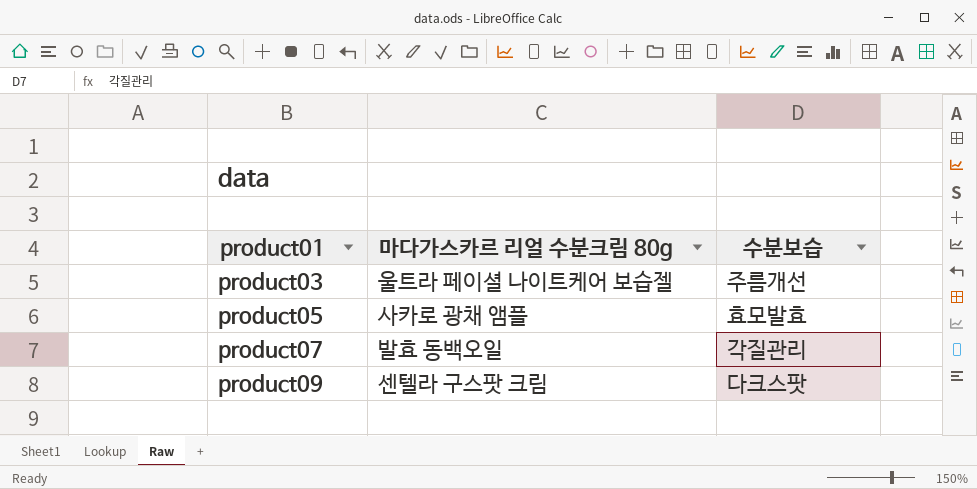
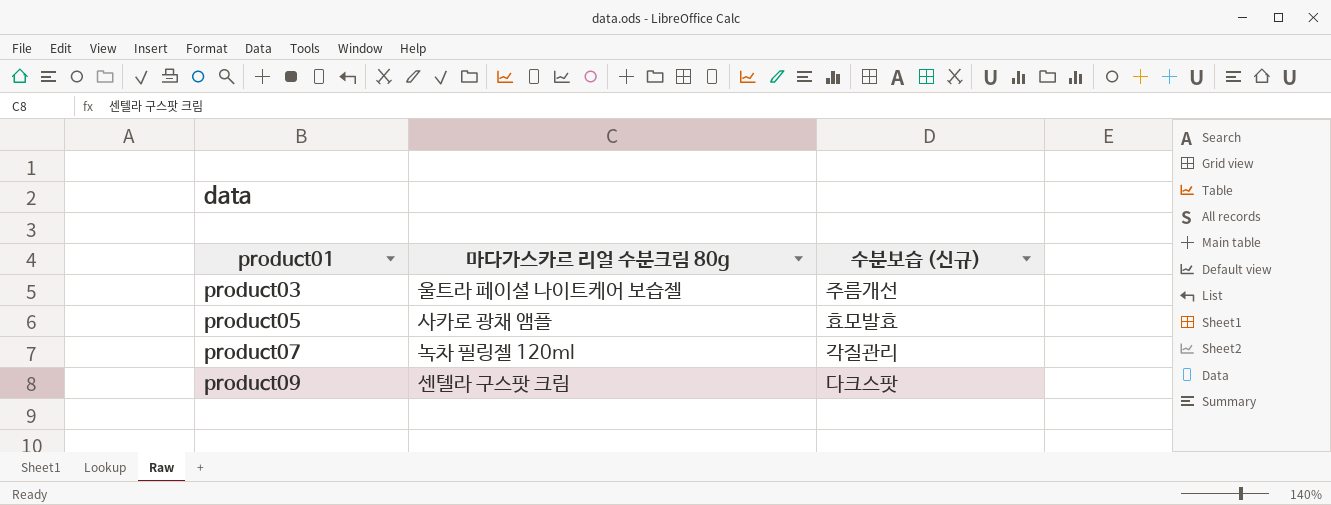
column name: 수분보습 -> 수분보습 (신규)
product07 | 마다가스카르 리얼 수분크림 80g: 발효 동백오일 -> 녹차 필링젤 120ml

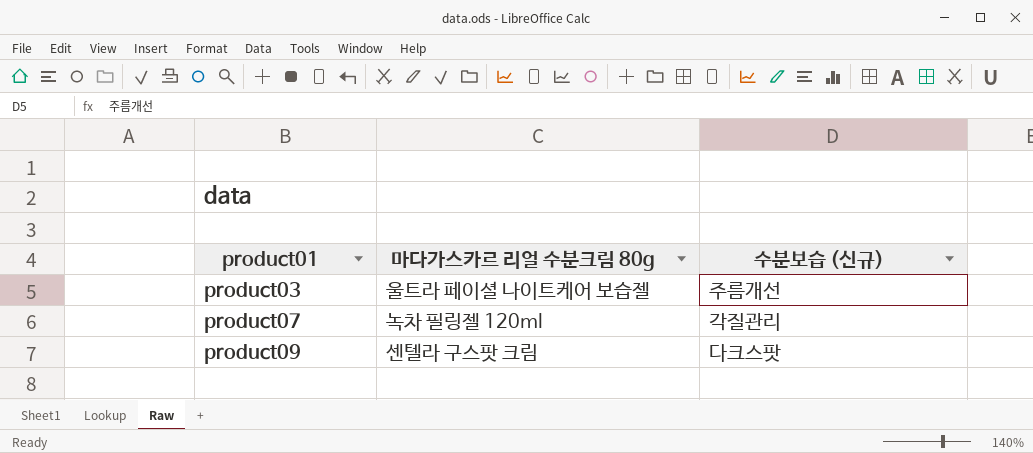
row product05: 사카로 광채 앰플 | 효모발효 -> none

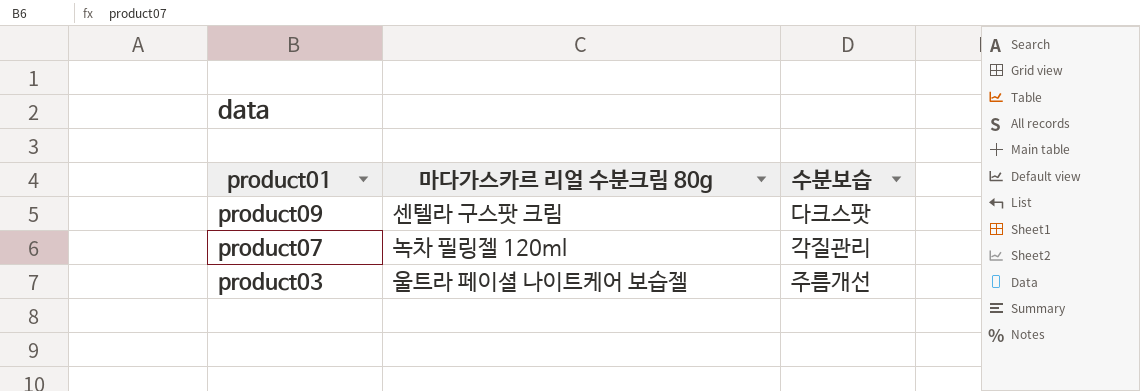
row order: product01 ascending -> product01 descending
column name: 수분보습 (신규) -> 수분보습

